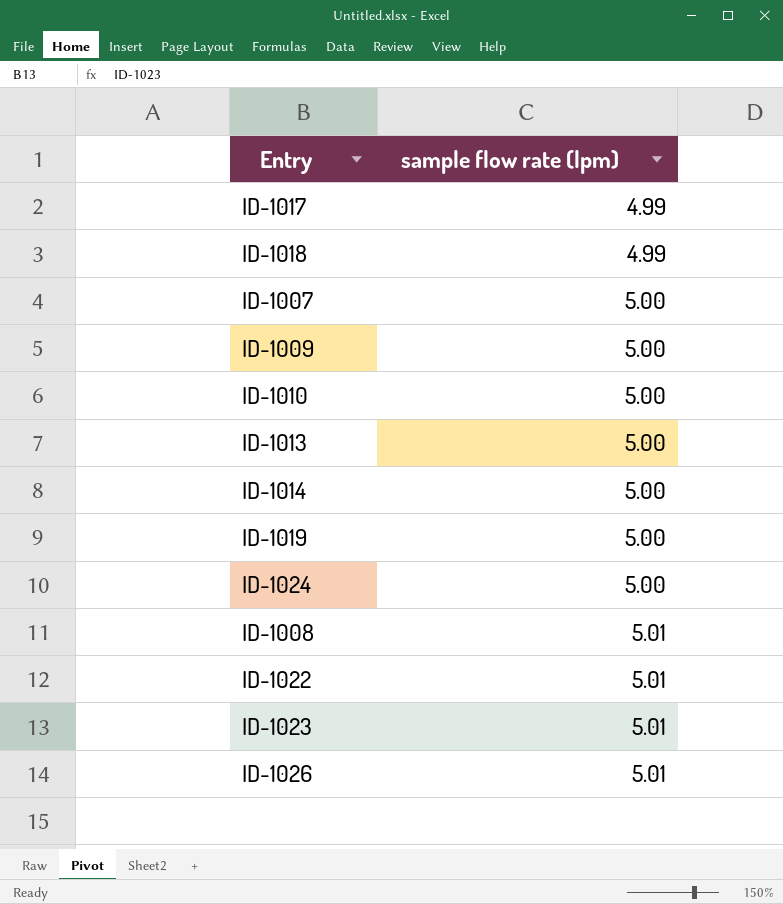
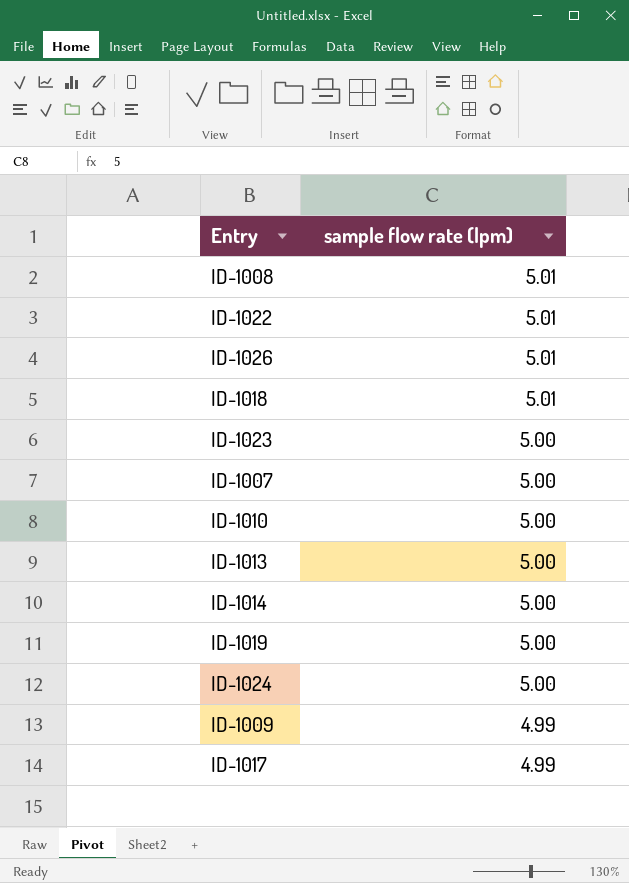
row order: sample flow rate (lpm) ascending -> sample flow rate (lpm) descending
ID-1018 | sample flow rate (lpm): 4.99 -> 5.01
ID-1023 | sample flow rate (lpm): 5.01 -> 5.00
ID-1009 | sample flow rate (lpm): 5.00 -> 4.99

